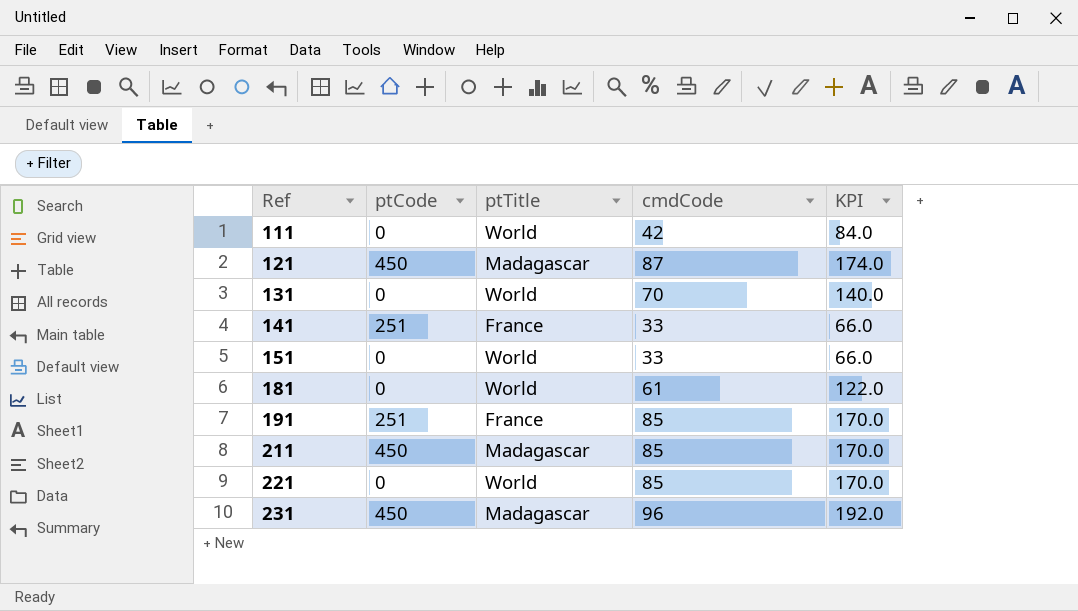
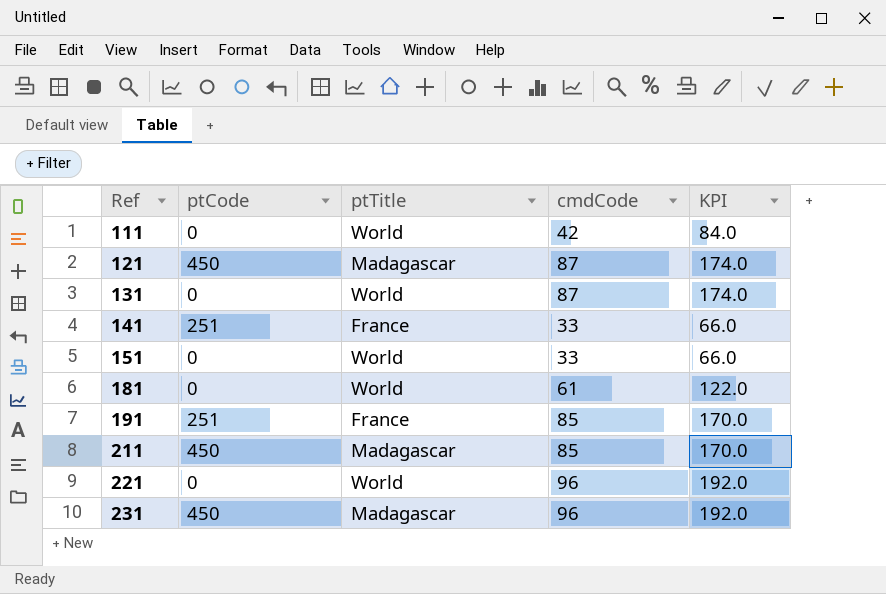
131 | cmdCode: 70 -> 87
131 | KPI: 140.0 -> 174.0
221 | cmdCode: 85 -> 96
221 | KPI: 170.0 -> 192.0

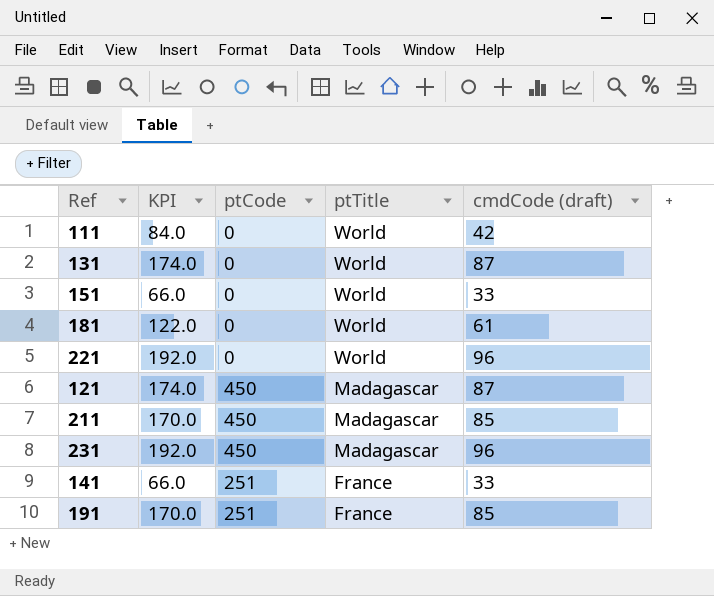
row order: Ref ascending -> ptTitle descending
column KPI | position: 5 -> 2
column name: cmdCode -> cmdCode (draft)

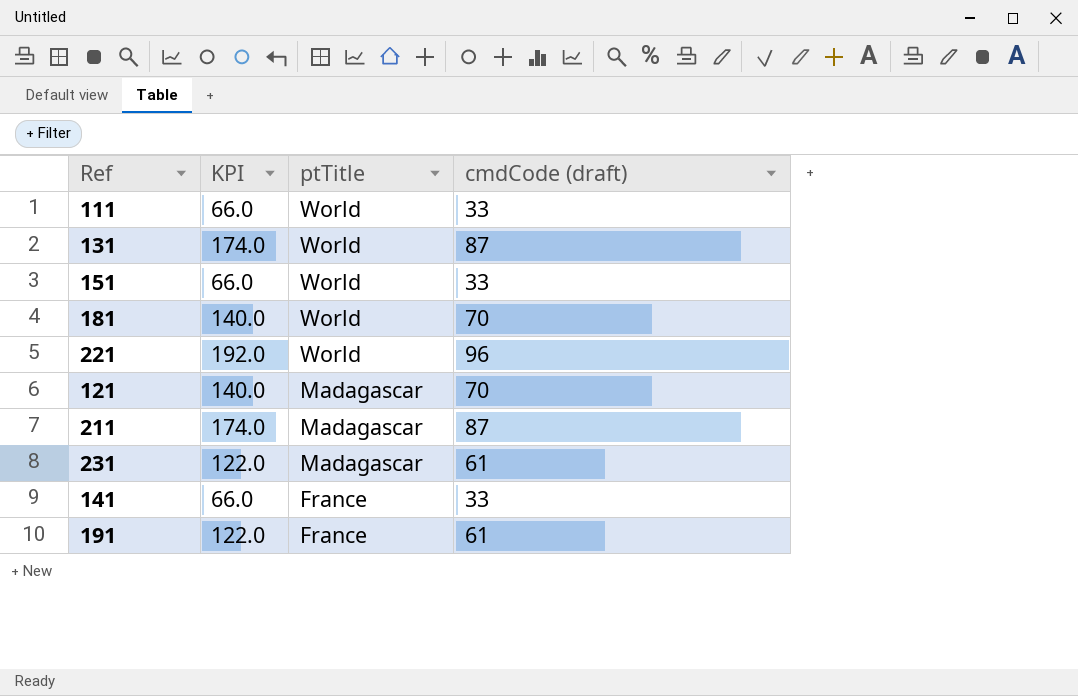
column ptCode | position: 3 -> none
111 | KPI: 84.0 -> 66.0
111 | cmdCode (draft): 42 -> 33
181 | KPI: 122.0 -> 140.0
181 | cmdCode (draft): 61 -> 70
121 | KPI: 174.0 -> 140.0
121 | cmdCode (draft): 87 -> 70
211 | KPI: 170.0 -> 174.0
211 | cmdCode (draft): 85 -> 87
231 | KPI: 192.0 -> 122.0
231 | cmdCode (draft): 96 -> 61
191 | KPI: 170.0 -> 122.0
191 | cmdCode (draft): 85 -> 61

